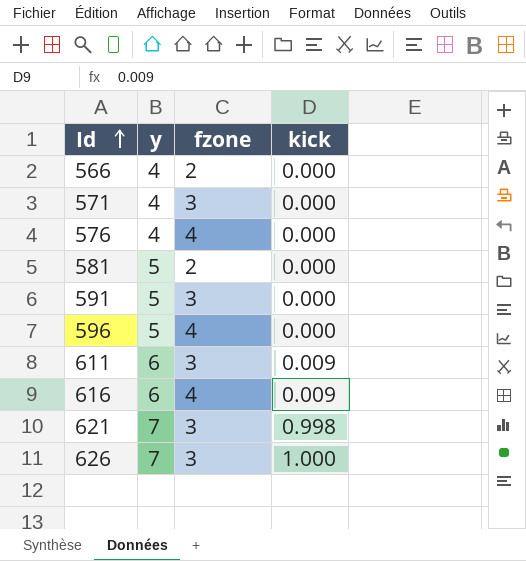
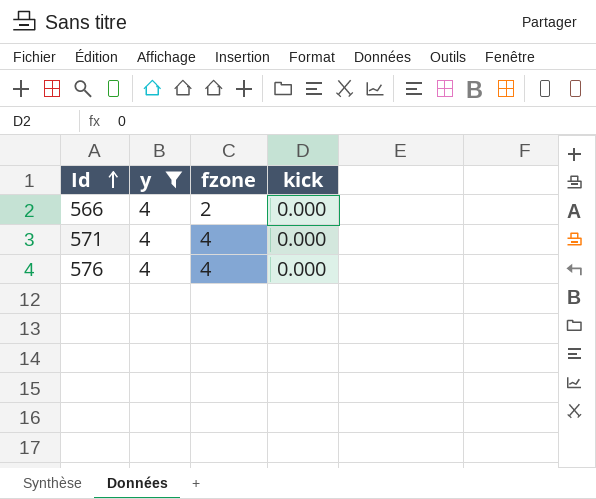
filter: none -> y = 4
571 | fzone: 3 -> 4

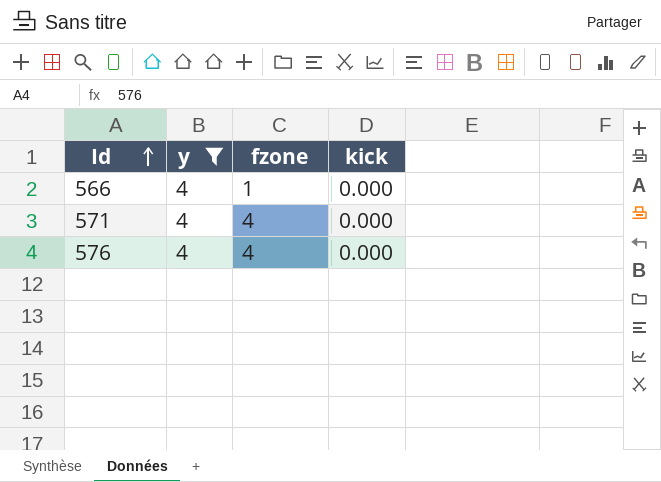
566 | fzone: 2 -> 1

